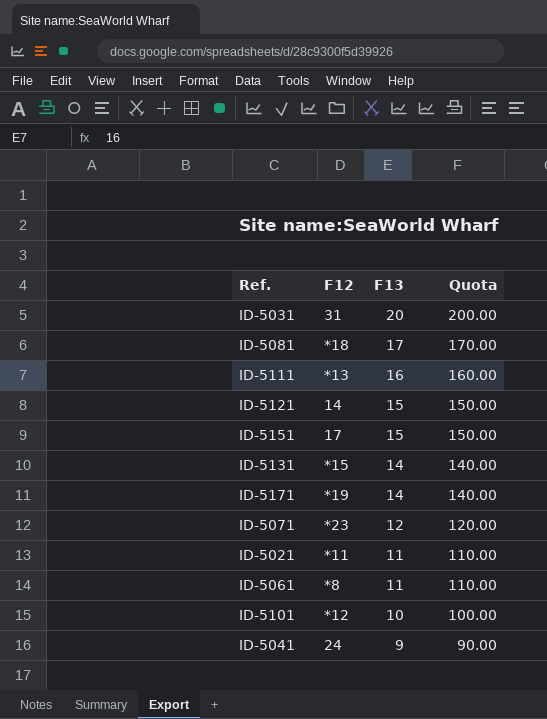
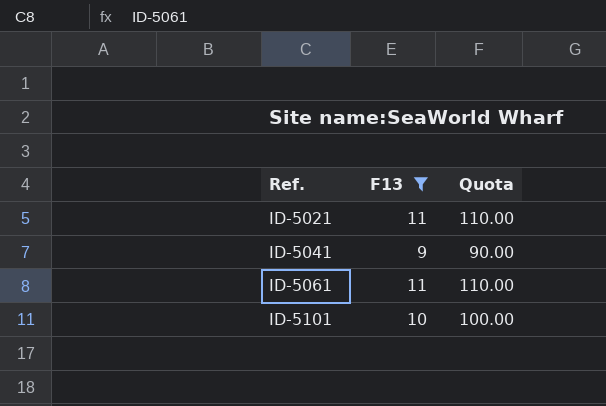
filter: none -> F13 <= 11
row order: F13 descending -> Ref. ascending
column F12 | position: 2 -> none

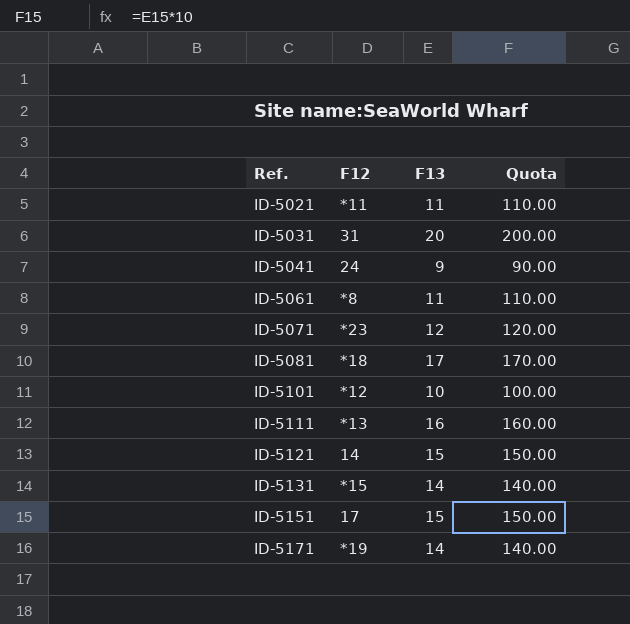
filter: F13 <= 11 -> none
column F12 | position: none -> 2

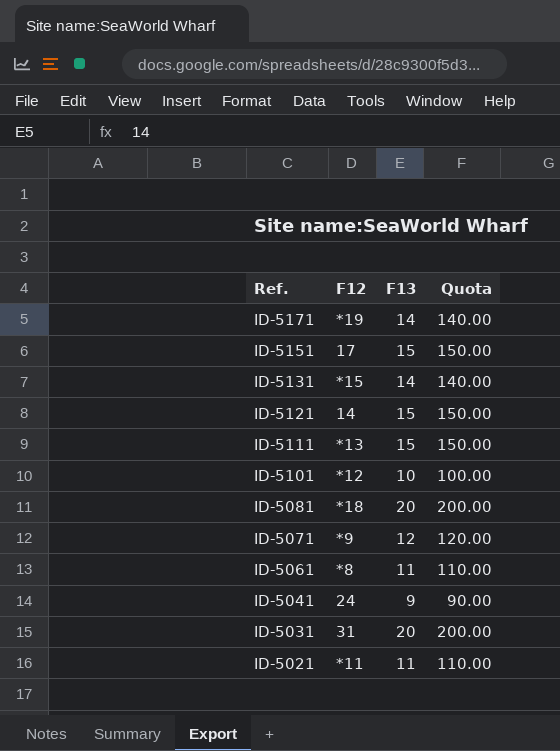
row order: Ref. ascending -> Ref. descending
ID-5111 | F13: 16 -> 15
ID-5111 | Quota: 160.00 -> 150.00
ID-5081 | F13: 17 -> 20
ID-5081 | Quota: 170.00 -> 200.00
ID-5071 | F12: *23 -> *9

